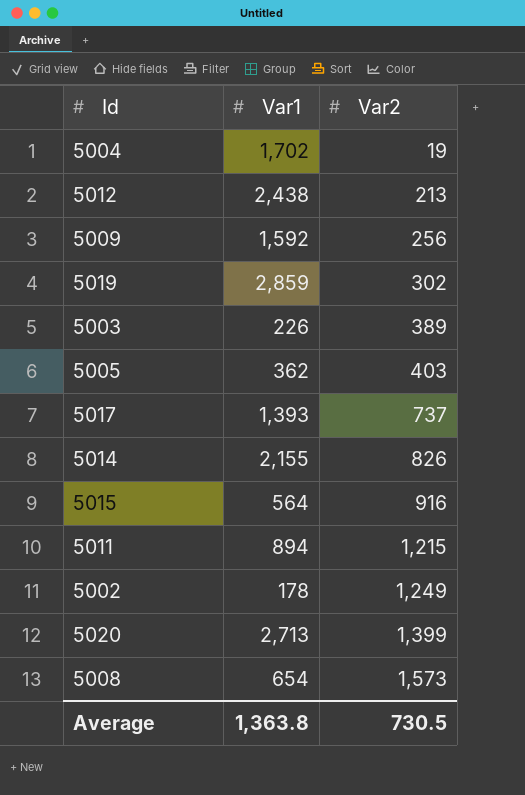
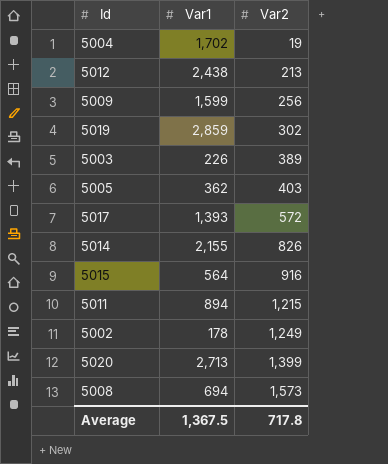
5009 | Var1: 1,592 -> 1,599
5017 | Var2: 737 -> 572
5008 | Var1: 654 -> 694
Average | Var1: 1,363.8 -> 1,367.5
Average | Var2: 730.5 -> 717.8

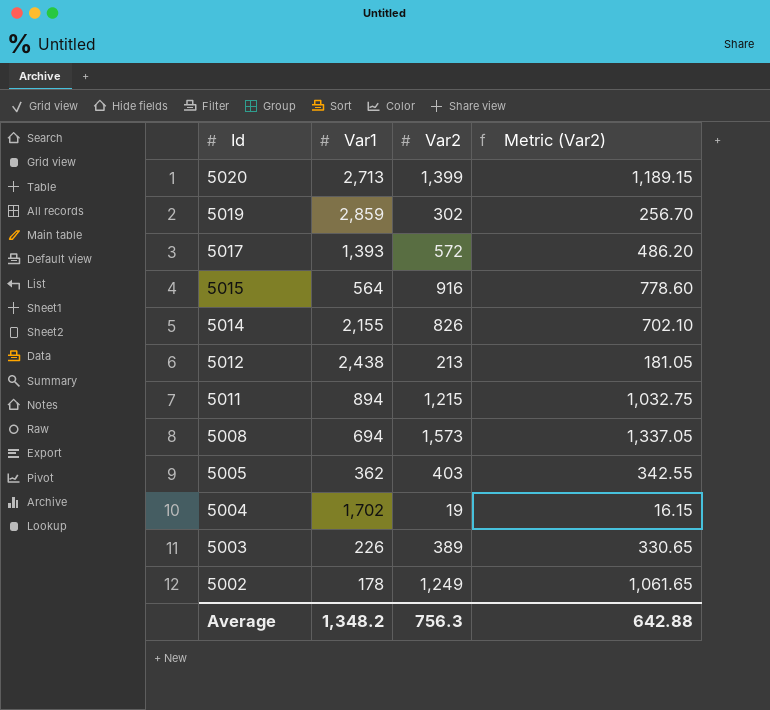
row order: Var2 ascending -> Id descending
column Metric (Var2) | formula: none -> [Var2] * 0.85
row 5009: 1,599 | 256 -> none
Average | Var1: 1,367.5 -> 1,348.2
Average | Var2: 717.8 -> 756.3

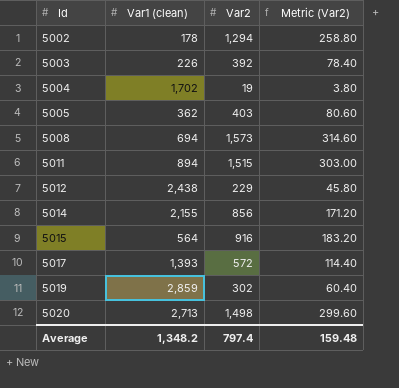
row order: Id descending -> Id ascending
column name: Var1 -> Var1 (clean)
column Metric (Var2) | formula: [Var2] * 0.85 -> [Var2] * 0.2
5002 | Var2: 1,249 -> 1,294
5003 | Var2: 389 -> 392
5011 | Var2: 1,215 -> 1,515
5012 | Var2: 213 -> 229
5014 | Var2: 826 -> 856
5020 | Var2: 1,399 -> 1,498
Average | Var2: 756.3 -> 797.4
Average | Metric (Var2): 642.88 -> 159.48

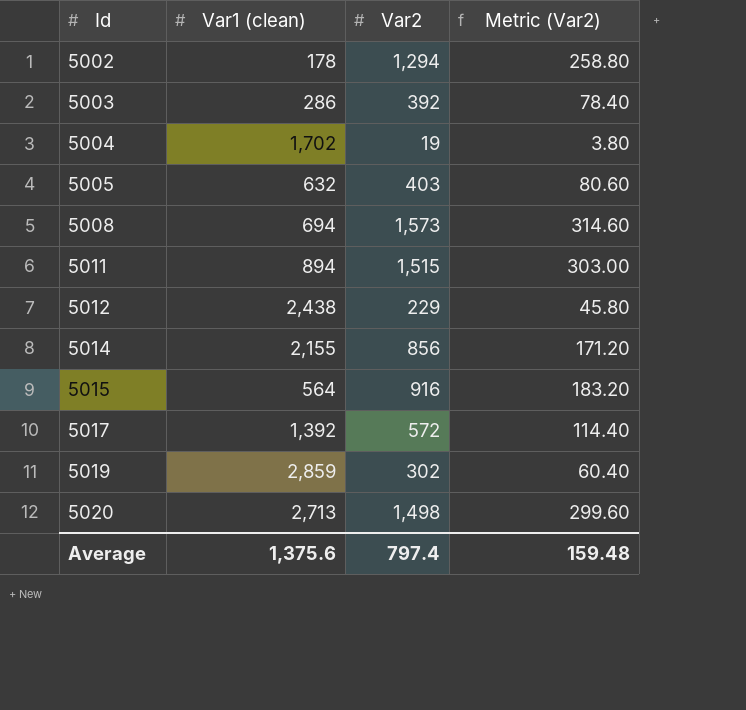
5003 | Var1 (clean): 226 -> 286
5005 | Var1 (clean): 362 -> 632
5017 | Var1 (clean): 1,393 -> 1,392
Average | Var1 (clean): 1,348.2 -> 1,375.6

